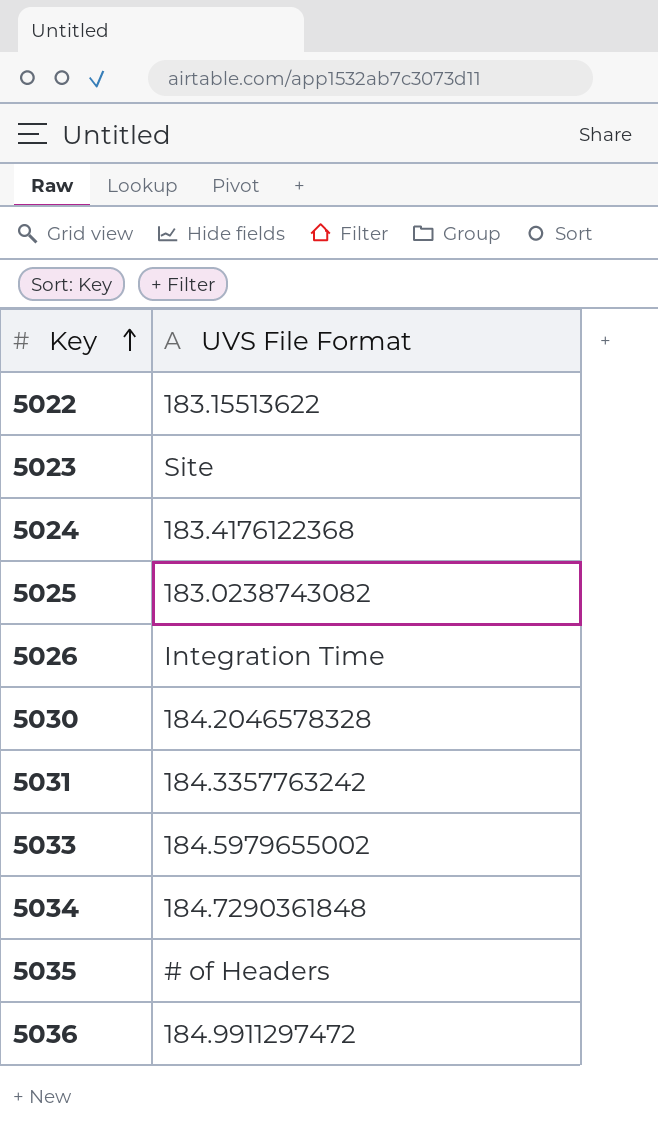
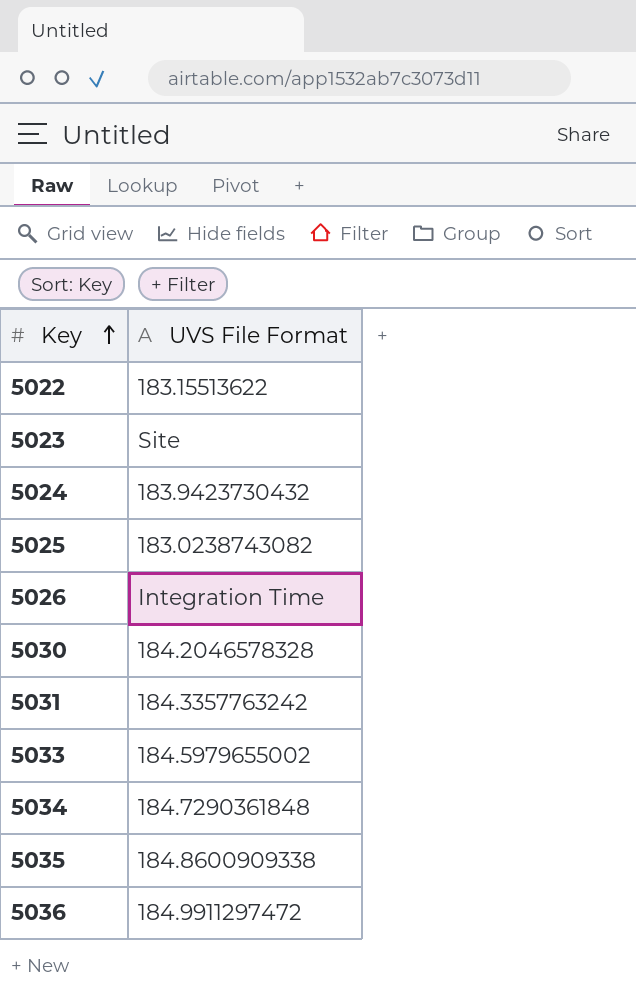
5024 | UVS File Format: 183.4176122368 -> 183.9423730432
5035 | UVS File Format: # of Headers -> 184.8600909338

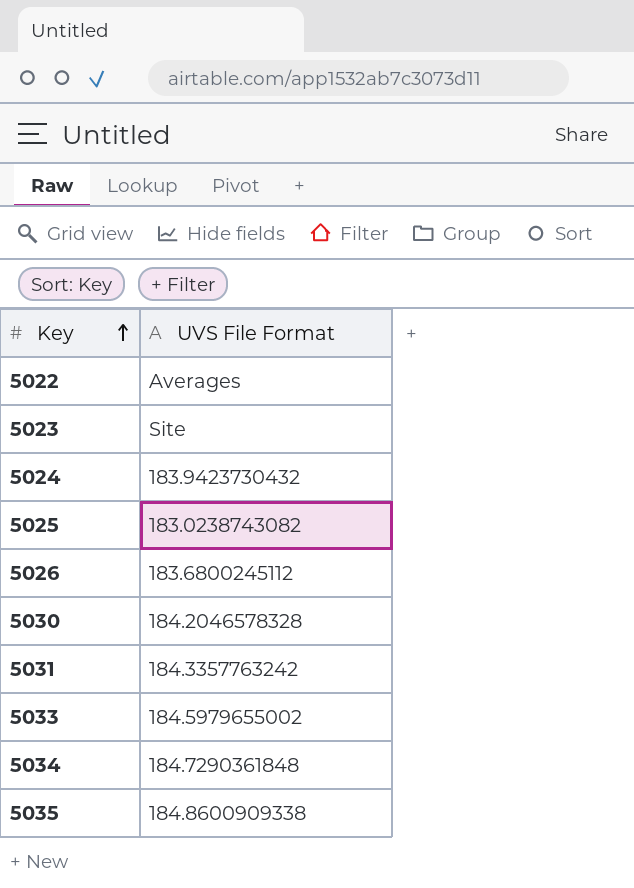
row 5036: 184.9911297472 -> none
5022 | UVS File Format: 183.15513622 -> Averages
5026 | UVS File Format: Integration Time -> 183.6800245112

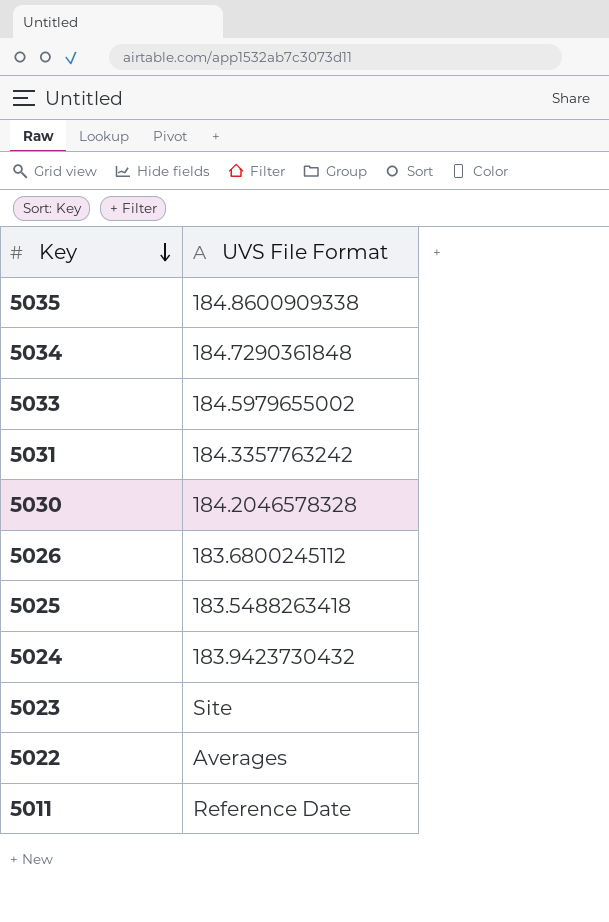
row order: Key ascending -> Key descending
5025 | UVS File Format: 183.0238743082 -> 183.5488263418
row 5011: none -> Reference Date

